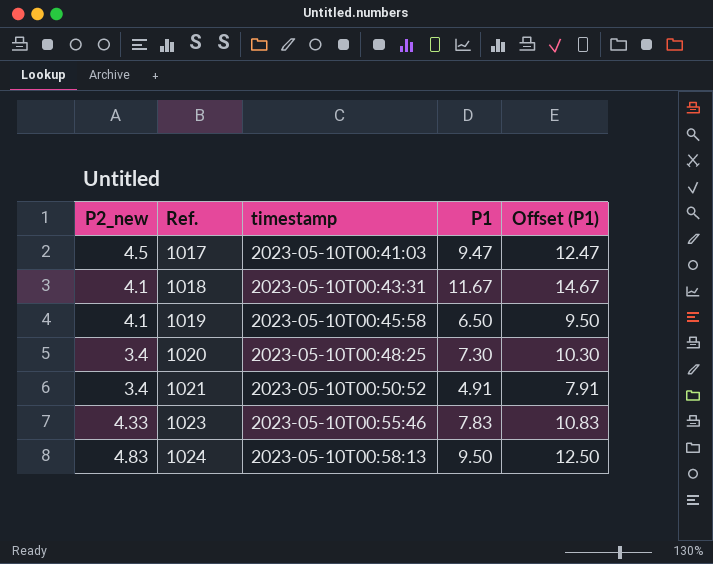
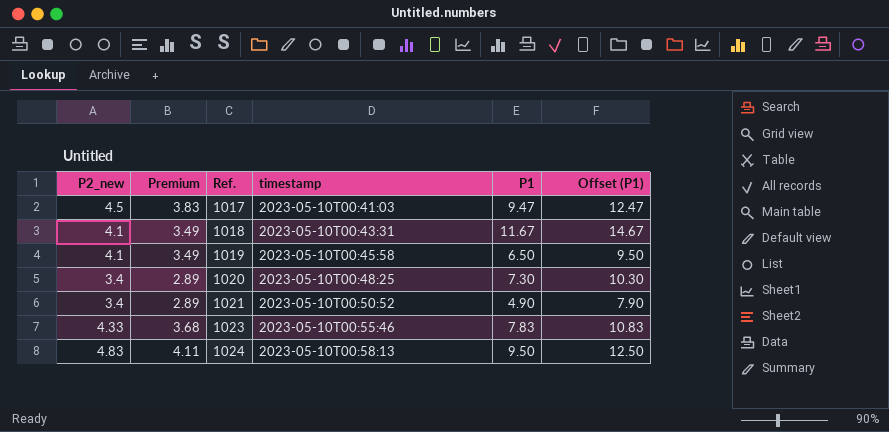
column Premium | formula: none -> [P2_new] * 0.85
1021 | P1: 4.91 -> 4.90
1021 | Offset (P1): 7.91 -> 7.90

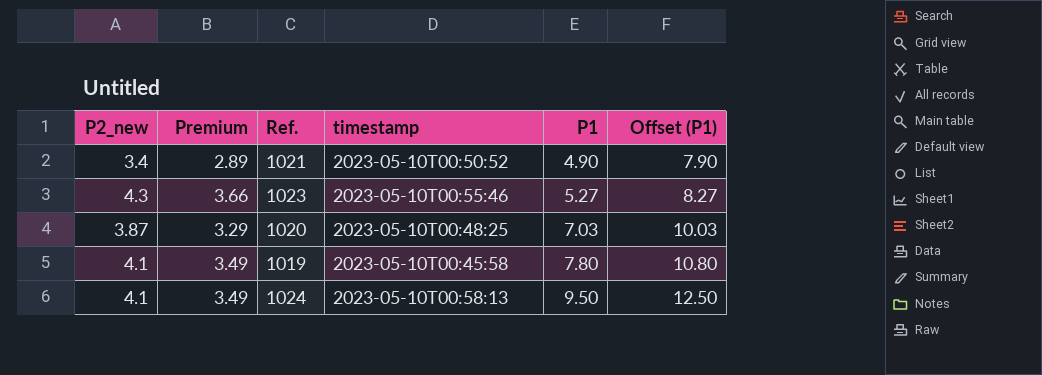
row order: Ref. ascending -> P1 ascending
row 1017: 4.5 | 3.83 | 2023-05-10T00:41:03 | 9.47 | 12.47 -> none
row 1018: 4.1 | 3.49 | 2023-05-10T00:43:31 | 11.67 | 14.67 -> none
1023 | P2_new: 4.33 -> 4.3
1023 | Premium: 3.68 -> 3.66
1023 | P1: 7.83 -> 5.27
1023 | Offset (P1): 10.83 -> 8.27
1020 | P2_new: 3.4 -> 3.87
1020 | Premium: 2.89 -> 3.29
1020 | P1: 7.30 -> 7.03
1020 | Offset (P1): 10.30 -> 10.03
1019 | P1: 6.50 -> 7.80
1019 | Offset (P1): 9.50 -> 10.80
1024 | P2_new: 4.83 -> 4.1
1024 | Premium: 4.11 -> 3.49

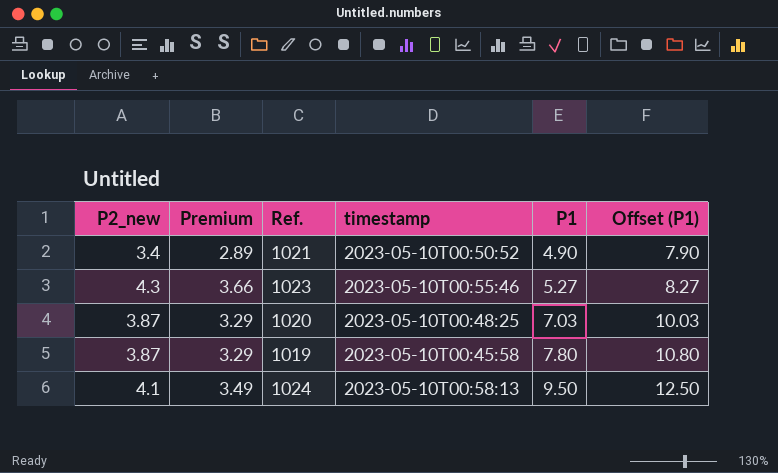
1019 | P2_new: 4.1 -> 3.87
1019 | Premium: 3.49 -> 3.29

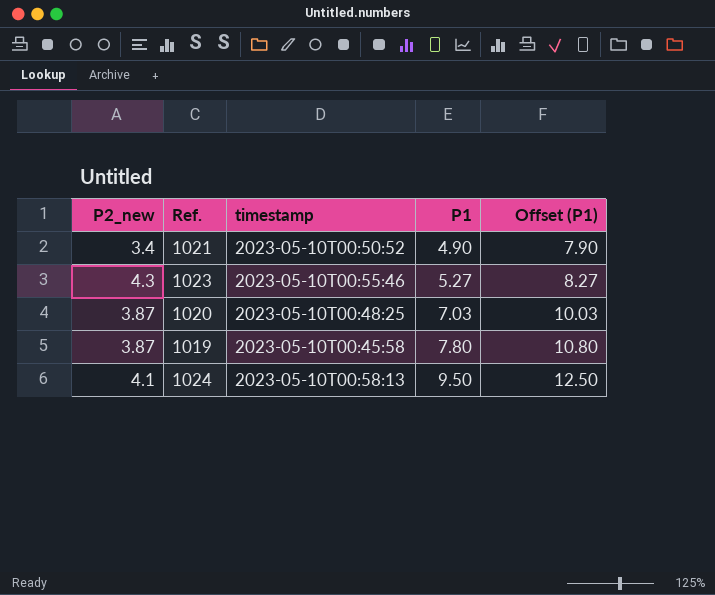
column Premium | formula: [P2_new] * 0.85 -> none

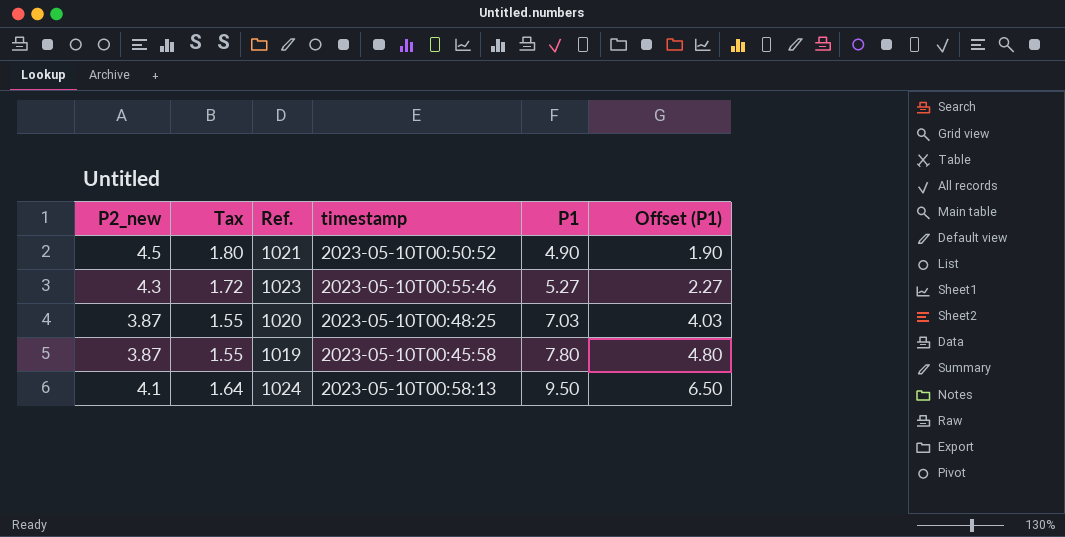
column Tax | formula: none -> [P2_new] * 0.4
column Offset (P1) | formula: [P1] + 3 -> [P1] - 3
1021 | P2_new: 3.4 -> 4.5

